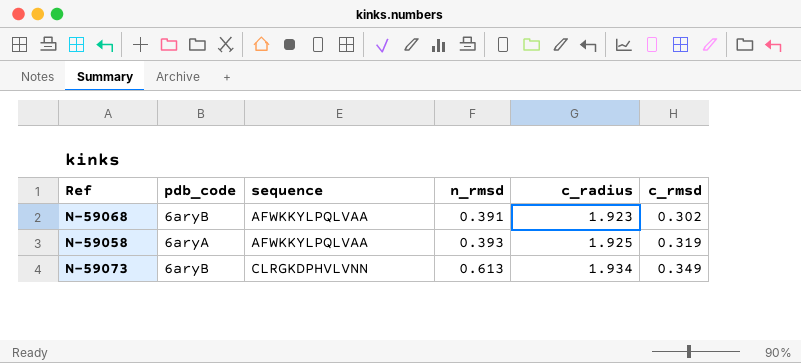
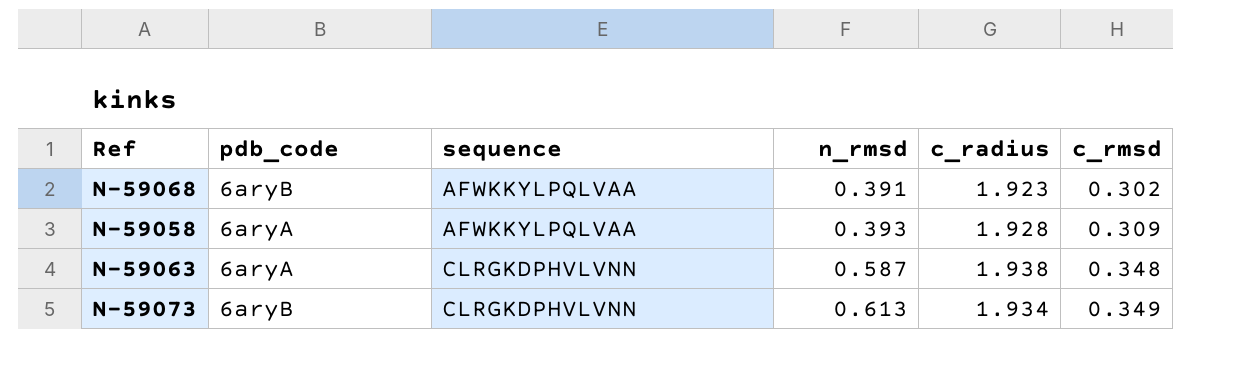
N-59058 | c_radius: 1.925 -> 1.928
N-59058 | c_rmsd: 0.319 -> 0.309
row N-59063: none -> 6aryA | CLRGKDPHVLVNN | 0.587 | 1.938 | 0.348

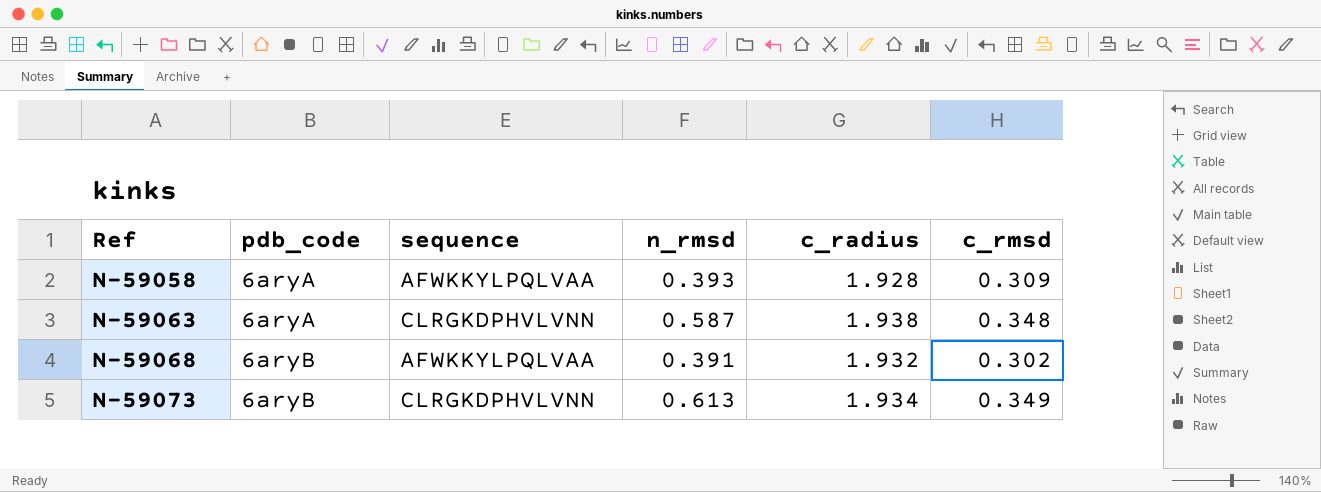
row order: sequence ascending -> Ref ascending
N-59068 | c_radius: 1.923 -> 1.932

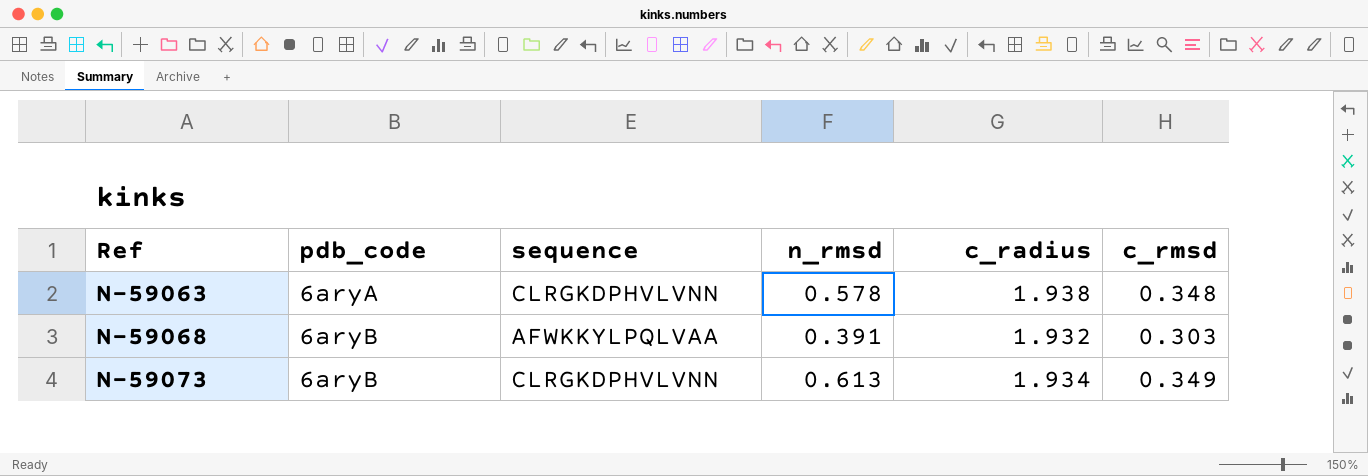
row N-59058: 6aryA | AFWKKYLPQLVAA | 0.393 | 1.928 | 0.309 -> none
N-59063 | n_rmsd: 0.587 -> 0.578
N-59068 | c_rmsd: 0.302 -> 0.303

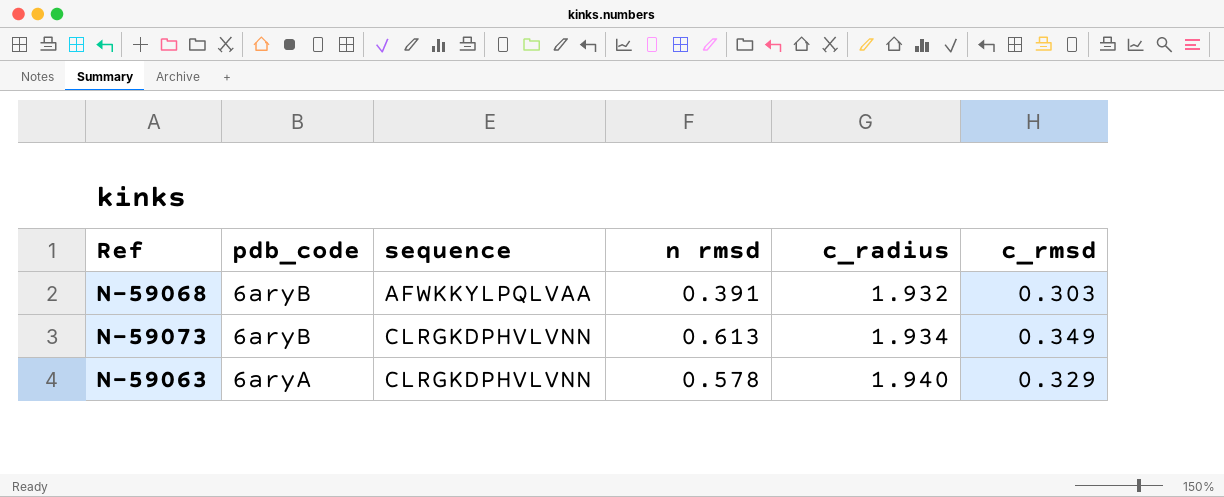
row order: Ref ascending -> pdb_code descending
column name: n_rmsd -> n rmsd
N-59063 | c_radius: 1.938 -> 1.940
N-59063 | c_rmsd: 0.348 -> 0.329

